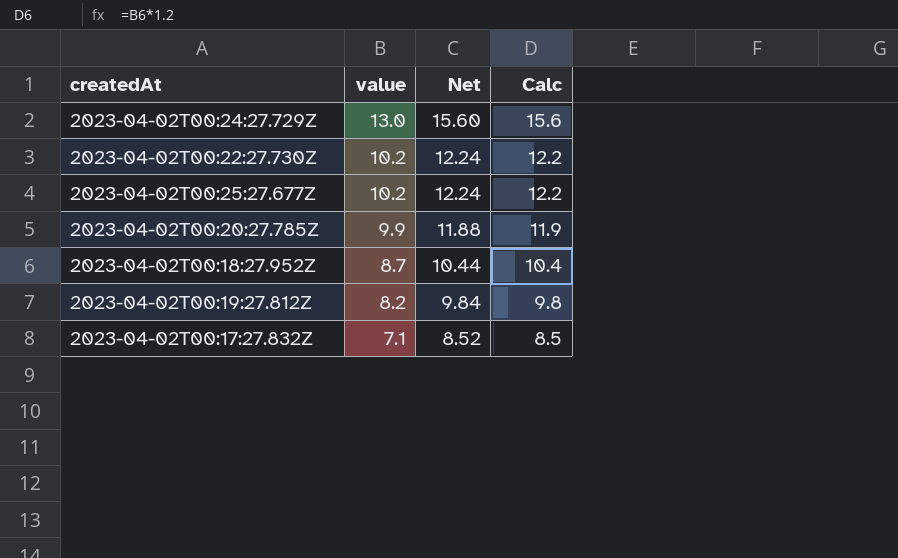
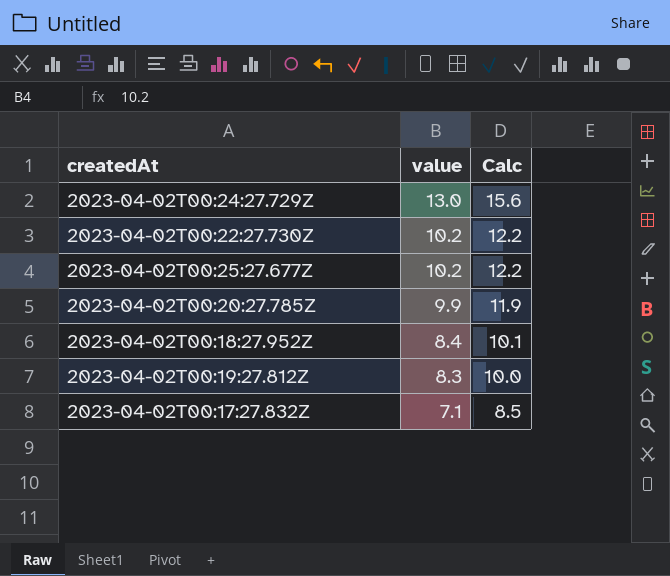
column Net | formula: [value] * 1.2 -> none
2023-04-02T00:18:27.952Z | value: 8.7 -> 8.4
2023-04-02T00:18:27.952Z | Calc: 10.4 -> 10.1
2023-04-02T00:19:27.812Z | value: 8.2 -> 8.3
2023-04-02T00:19:27.812Z | Calc: 9.8 -> 10.0

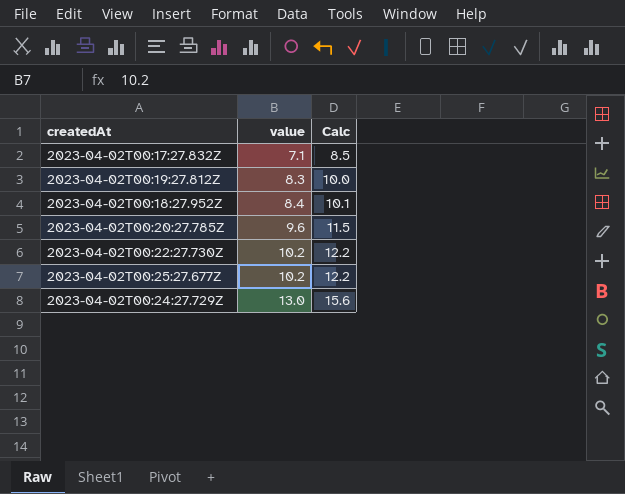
row order: value descending -> value ascending
2023-04-02T00:20:27.785Z | value: 9.9 -> 9.6
2023-04-02T00:20:27.785Z | Calc: 11.9 -> 11.5

